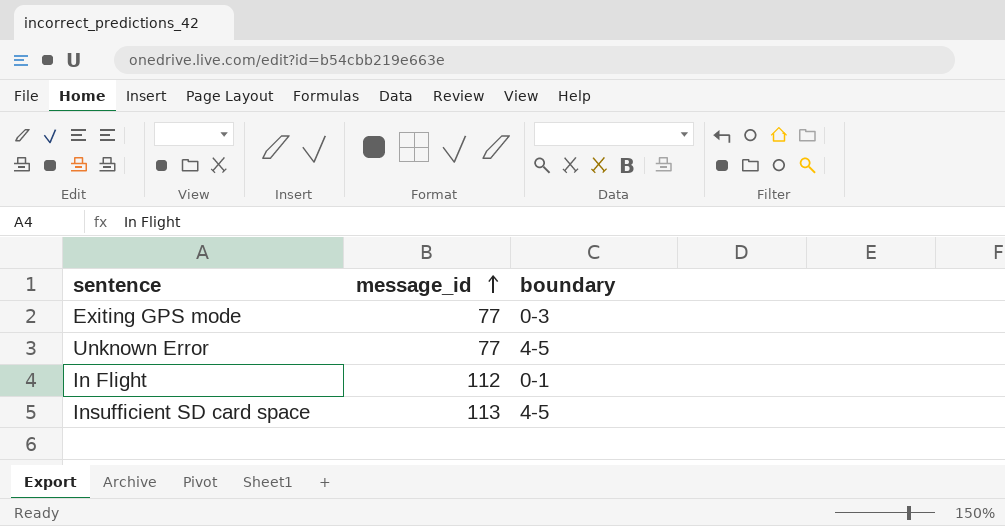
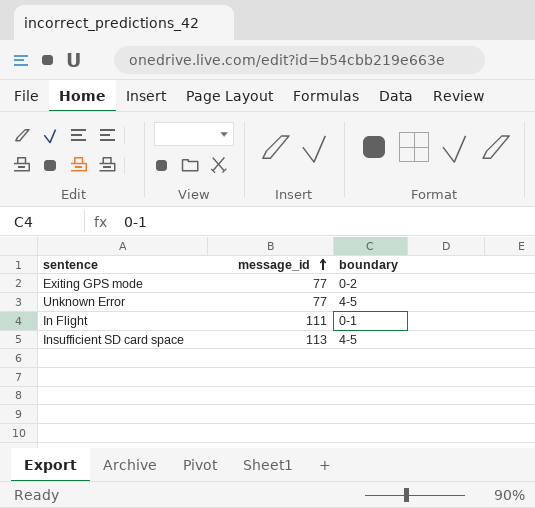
Exiting GPS mode | boundary: 0-3 -> 0-2
In Flight | message_id: 112 -> 111

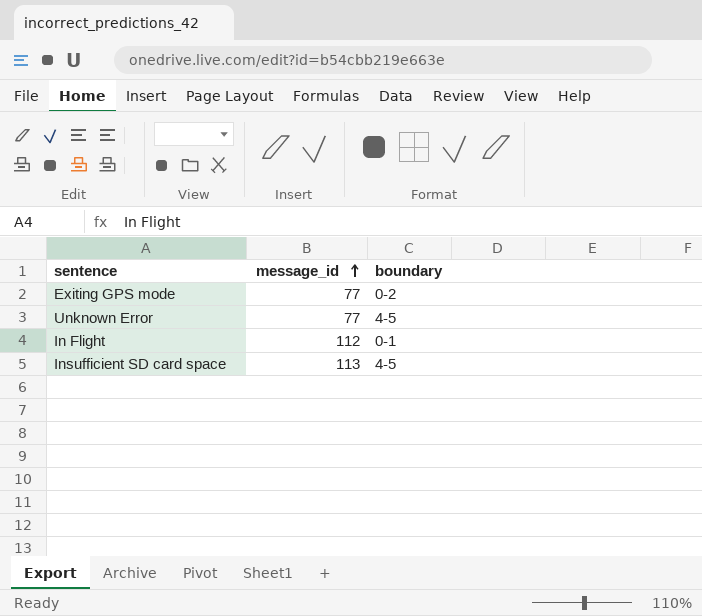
In Flight | message_id: 111 -> 112

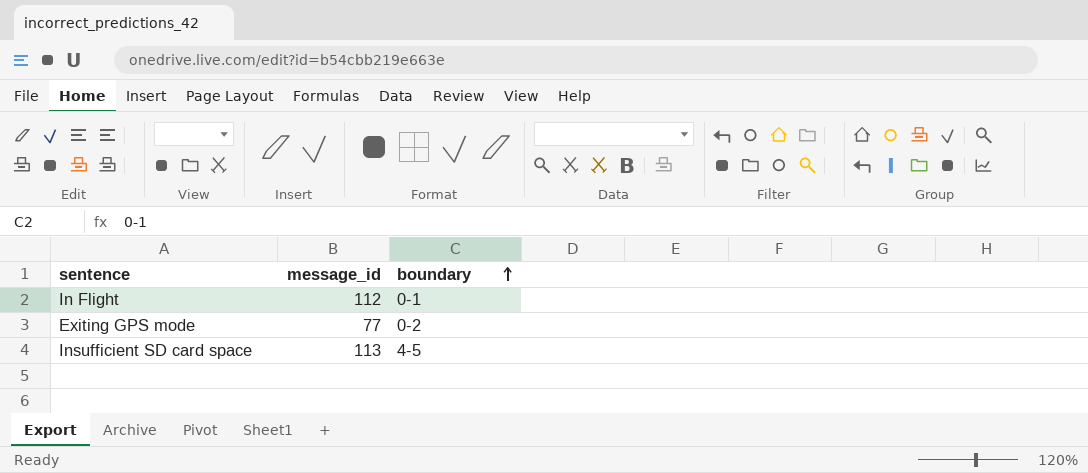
row order: message_id ascending -> boundary ascending
row Unknown Error: 77 | 4-5 -> none

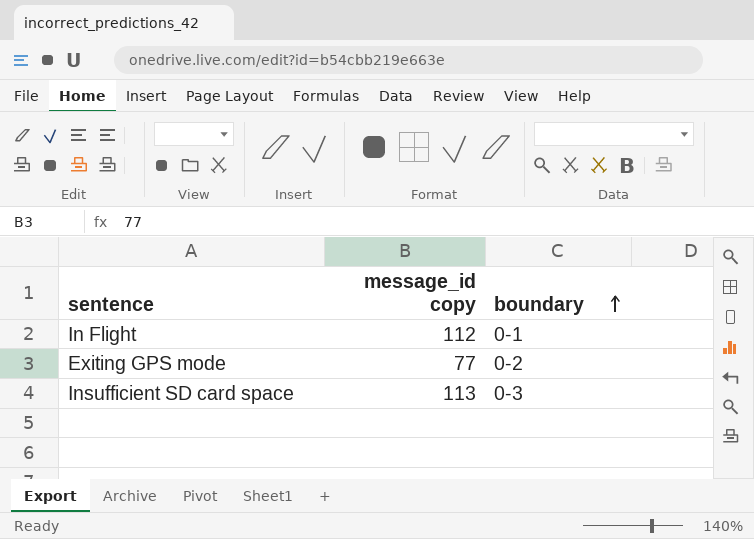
column name: message_id -> message_id copy
Insufficient SD card space | boundary: 4-5 -> 0-3

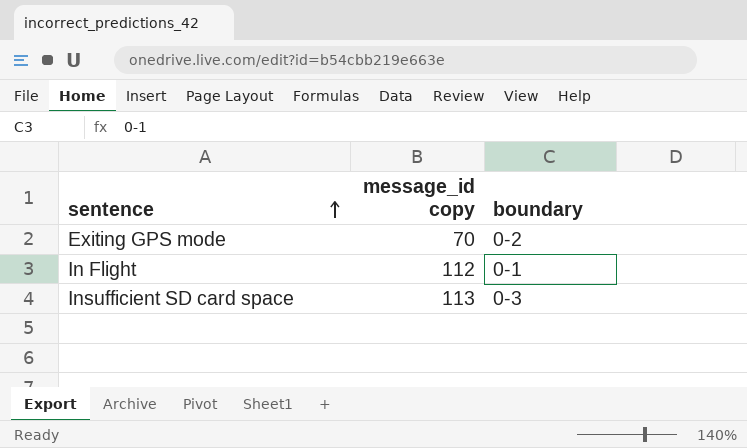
row order: boundary ascending -> sentence ascending
Exiting GPS mode | message_id copy: 77 -> 70

